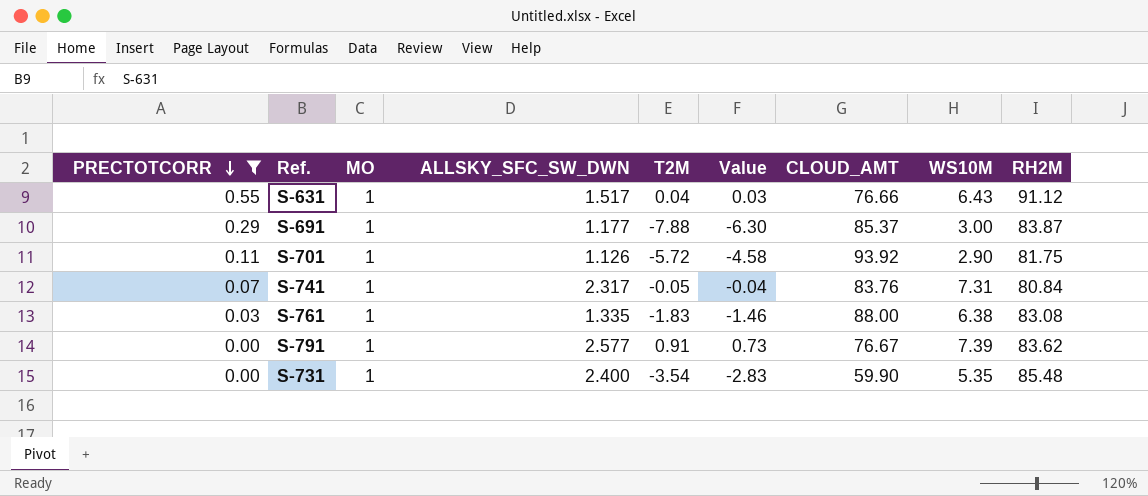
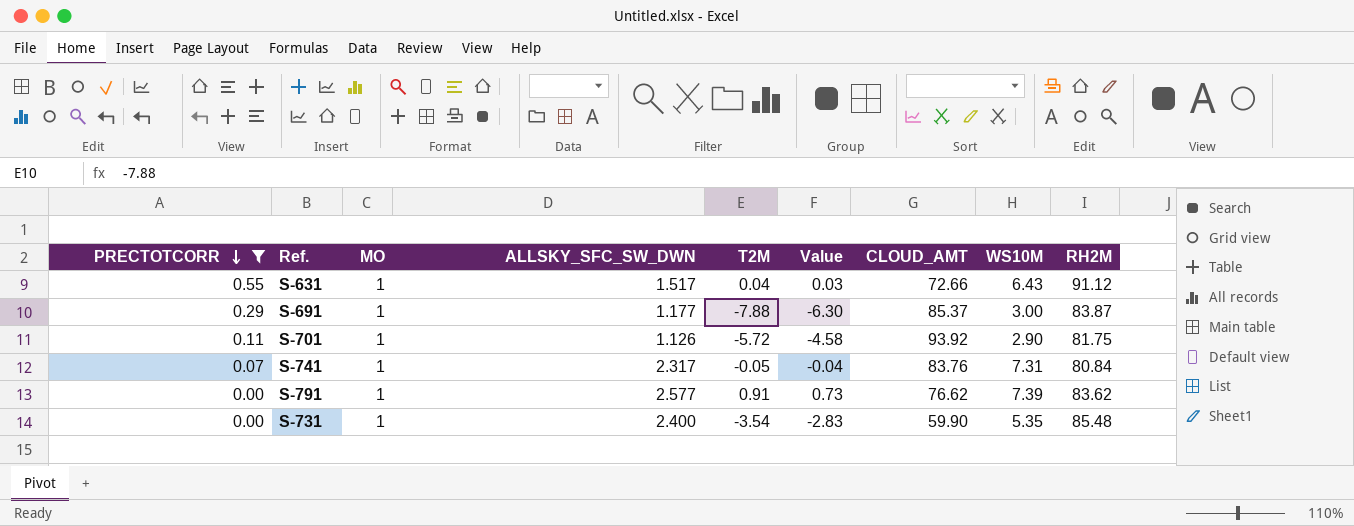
row S-761: 0.03 | 1 | 1.335 | -1.83 | -1.46 | 88.00 | 6.38 | 83.08 -> none
S-631 | CLOUD_AMT: 76.66 -> 72.66
S-791 | CLOUD_AMT: 76.67 -> 76.62

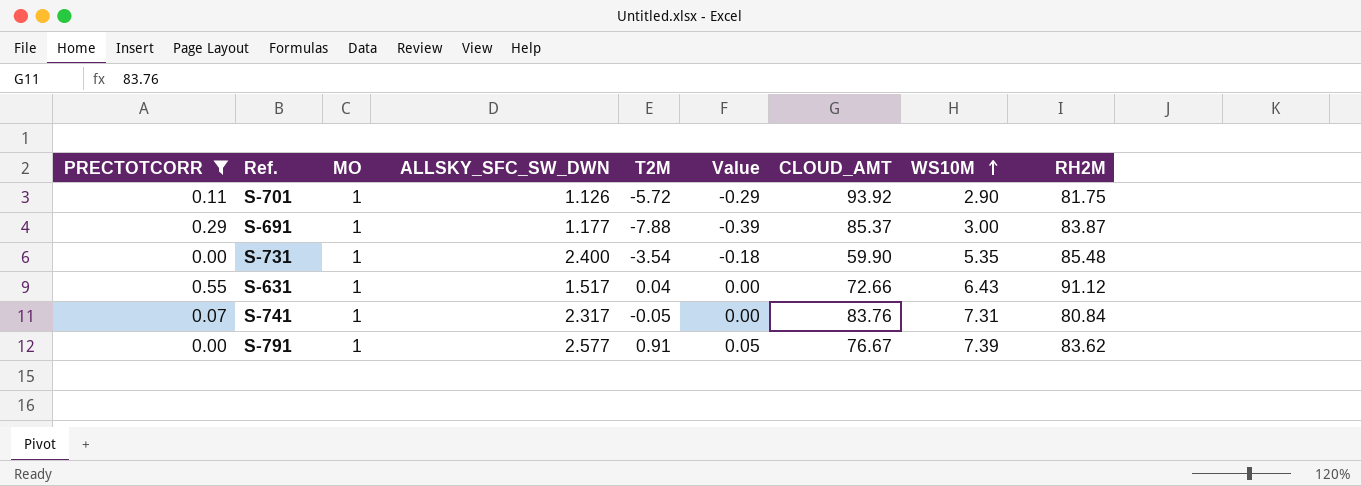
row order: PRECTOTCORR descending -> WS10M ascending
column Value | formula: [T2M] * 0.8 -> [T2M] * 0.05
S-791 | CLOUD_AMT: 76.62 -> 76.67

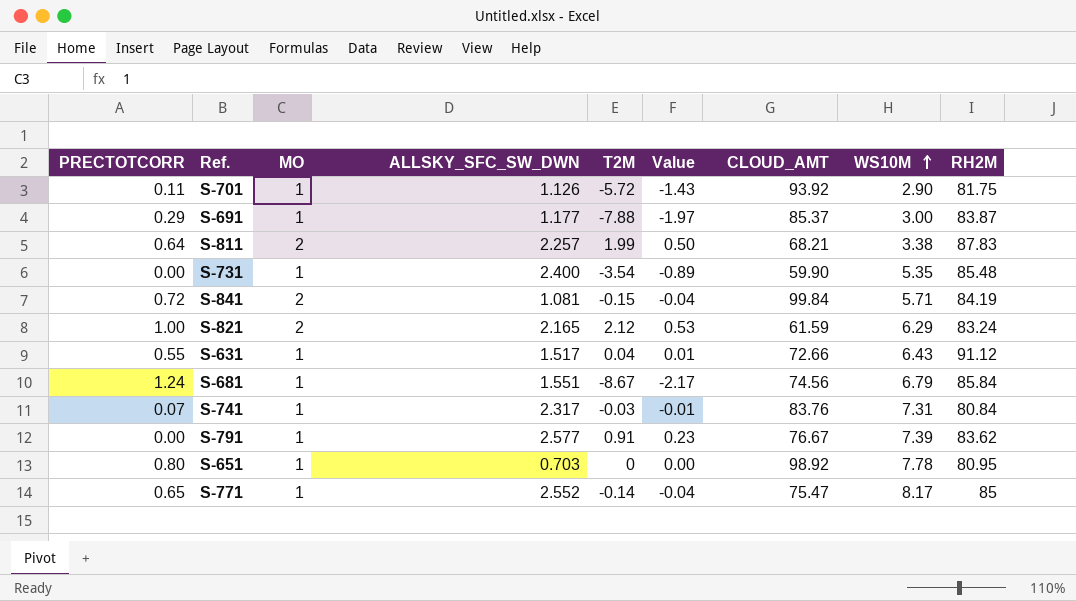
filter: PRECTOTCORR <= 0.55 -> none
column Value | formula: [T2M] * 0.05 -> [T2M] * 0.25
S-741 | T2M: -0.05 -> -0.03

